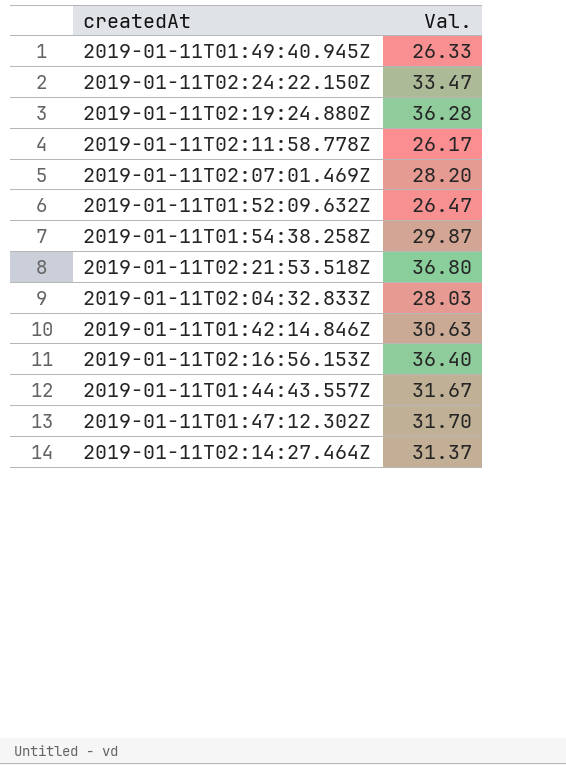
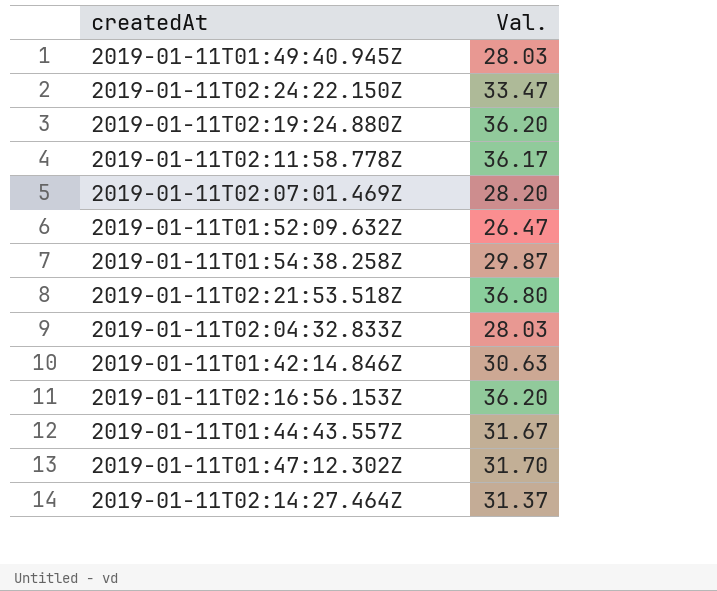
2019-01-11T01:49:40.945Z | Val.: 26.33 -> 28.03
2019-01-11T02:19:24.880Z | Val.: 36.28 -> 36.20
2019-01-11T02:11:58.778Z | Val.: 26.17 -> 36.17
2019-01-11T02:16:56.153Z | Val.: 36.40 -> 36.20

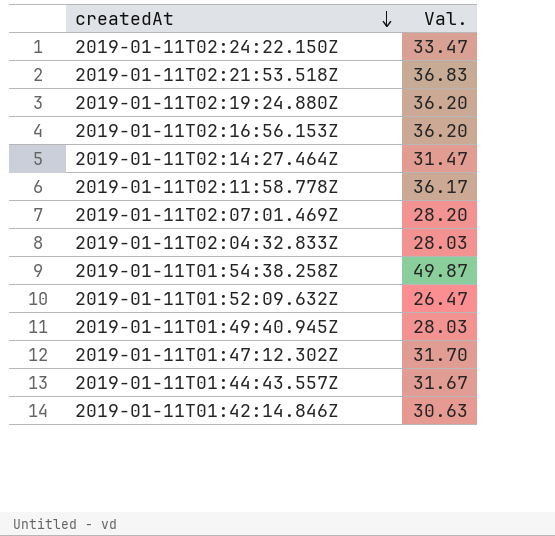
row order: none -> createdAt descending
2019-01-11T02:21:53.518Z | Val.: 36.80 -> 36.83
2019-01-11T02:14:27.464Z | Val.: 31.37 -> 31.47
2019-01-11T01:54:38.258Z | Val.: 29.87 -> 49.87

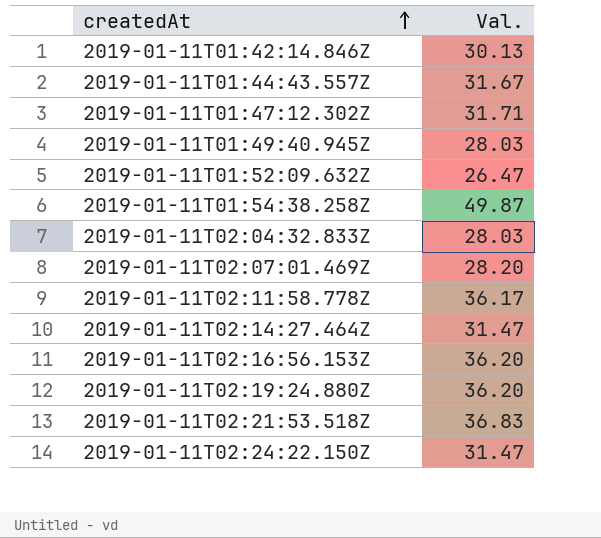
row order: createdAt descending -> createdAt ascending
2019-01-11T01:42:14.846Z | Val.: 30.63 -> 30.13
2019-01-11T01:47:12.302Z | Val.: 31.70 -> 31.71
2019-01-11T02:24:22.150Z | Val.: 33.47 -> 31.47

